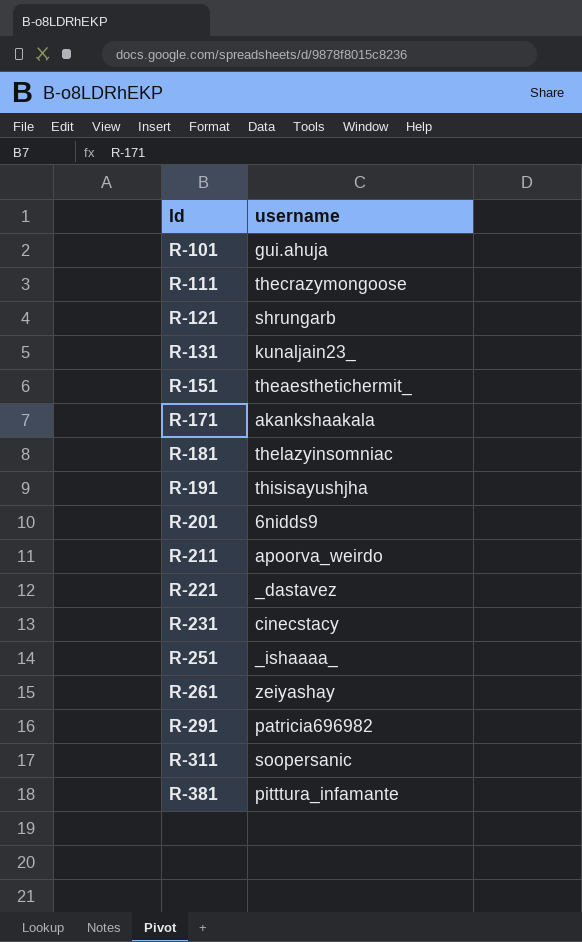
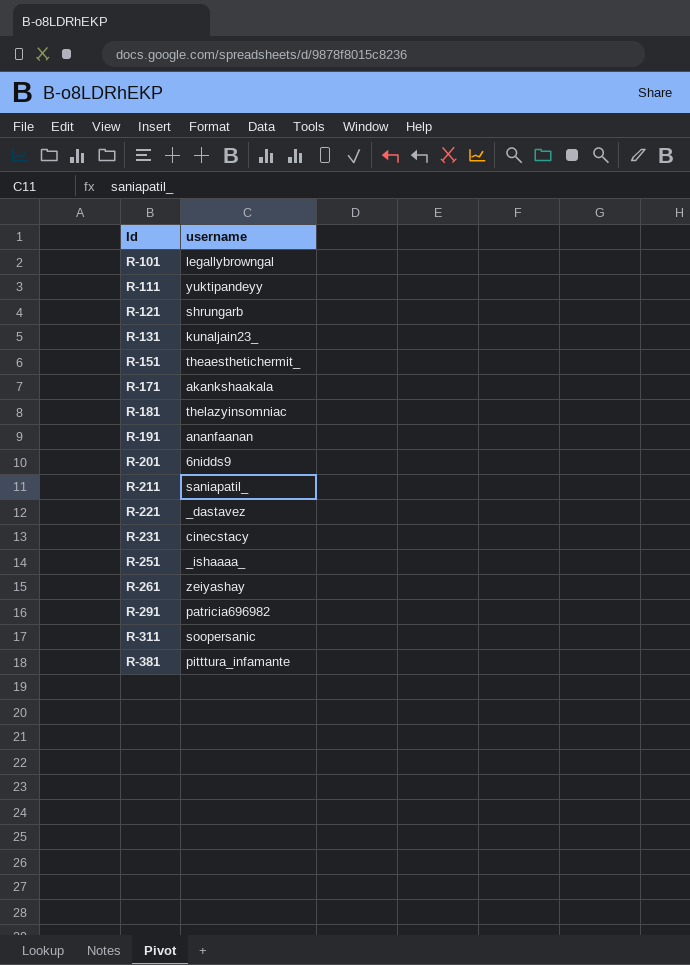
R-101 | username: gui.ahuja -> legallybrowngal
R-111 | username: thecrazymongoose -> yuktipandeyy
R-191 | username: thisisayushjha -> ananfaanan
R-211 | username: apoorva_weirdo -> saniapatil_

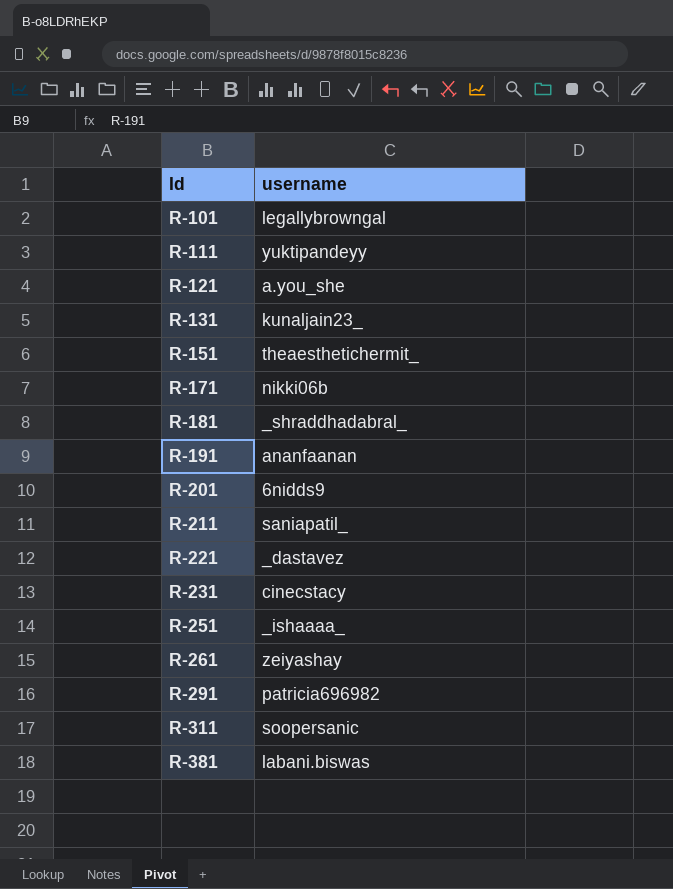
R-121 | username: shrungarb -> a.you_she
R-171 | username: akankshaakala -> nikki06b
R-181 | username: thelazyinsomniac -> _shraddhadabral_
R-381 | username: pitttura_infamante -> labani.biswas

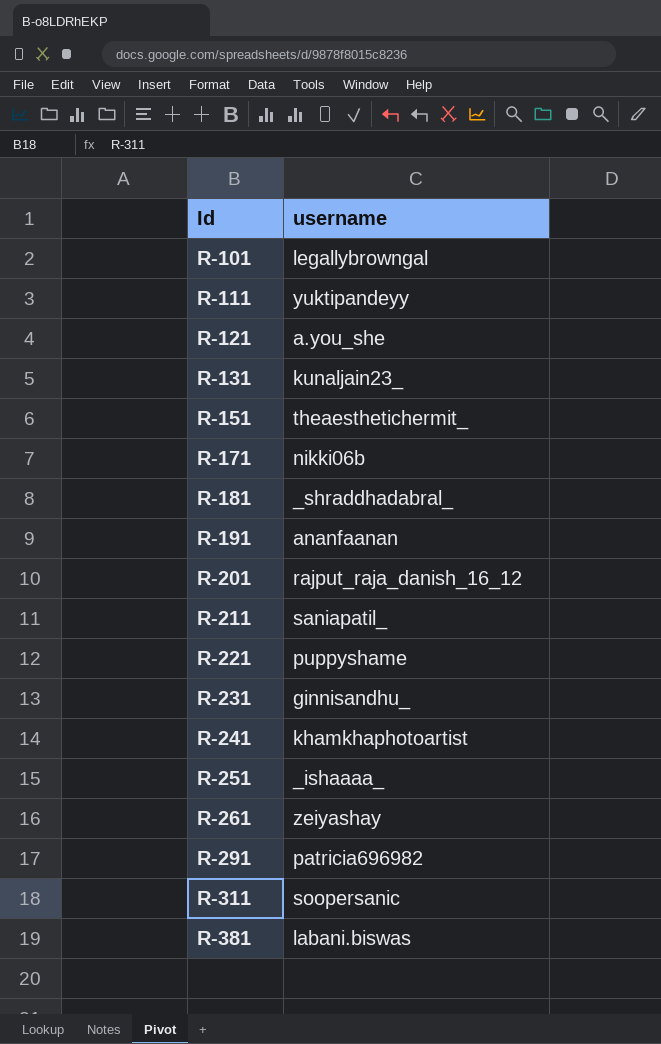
R-201 | username: 6nidds9 -> rajput_raja_danish_16_12
R-221 | username: _dastavez -> puppyshame
R-231 | username: cinecstacy -> ginnisandhu_
row R-241: none -> khamkhaphotoartist

